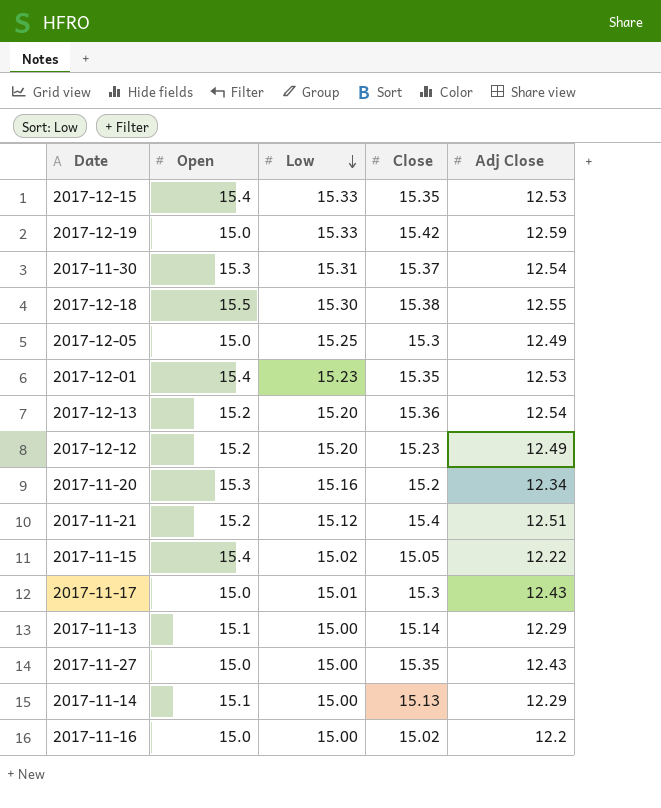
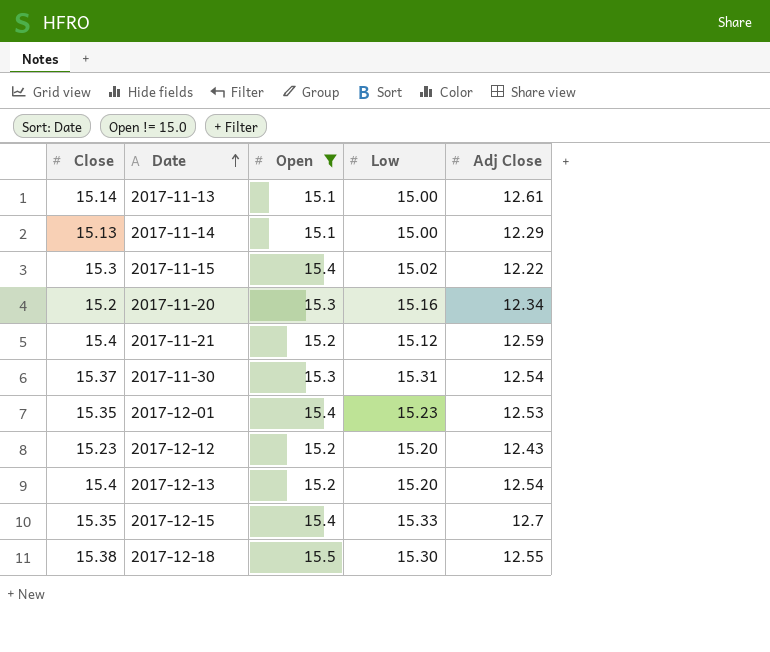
filter: none -> Open != 15.0
row order: Low descending -> Date ascending
column Close | position: 4 -> 1
2017-11-13 | Adj Close: 12.29 -> 12.61
2017-11-15 | Close: 15.05 -> 15.3
2017-11-21 | Adj Close: 12.51 -> 12.59
2017-12-12 | Adj Close: 12.49 -> 12.43
2017-12-13 | Close: 15.36 -> 15.4
2017-12-15 | Adj Close: 12.53 -> 12.7

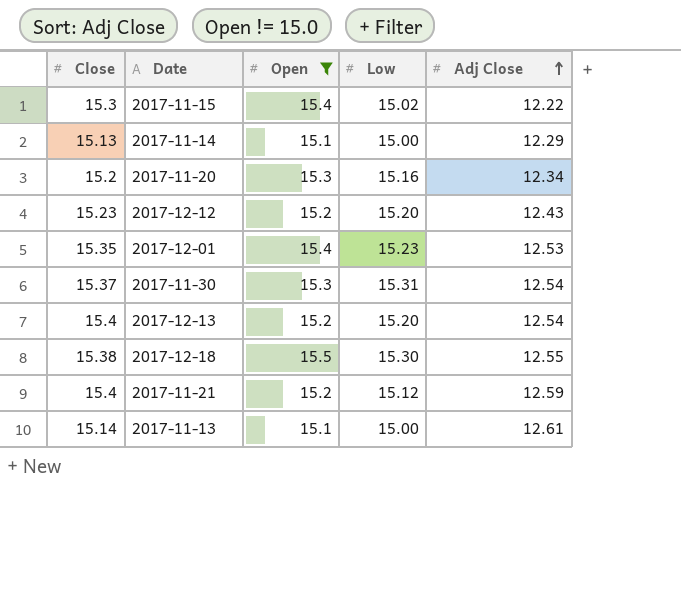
row order: Date ascending -> Adj Close ascending
row 2017-12-15: 15.35 | 15.4 | 15.33 | 12.7 -> none

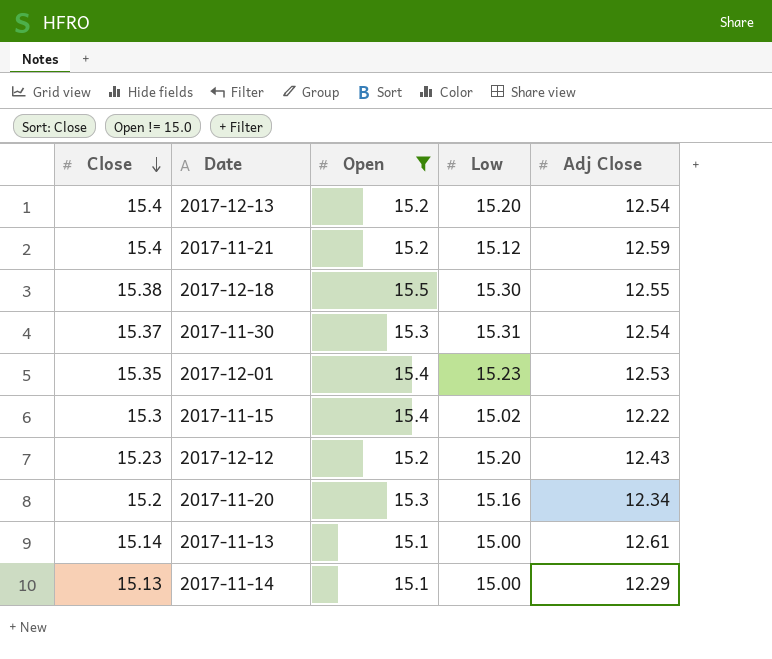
row order: Adj Close ascending -> Close descending

